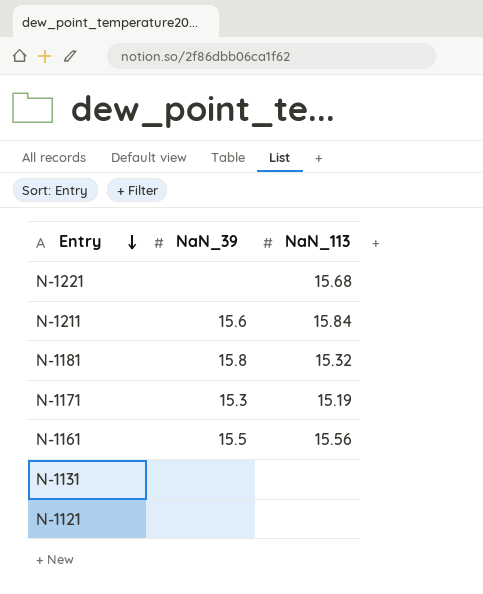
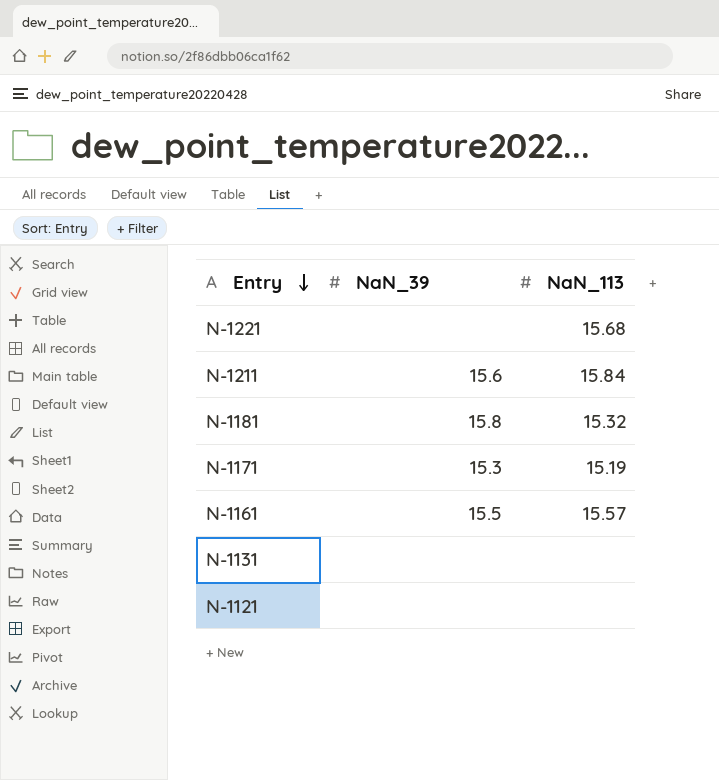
N-1161 | NaN_113: 15.56 -> 15.57

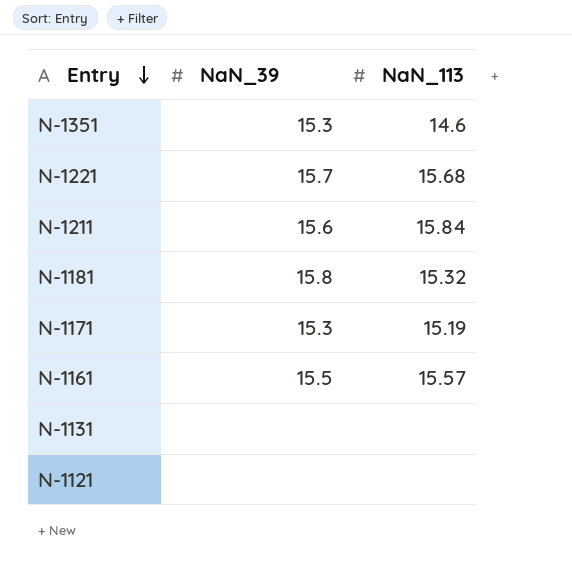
row N-1351: none -> 15.3 | 14.6
N-1221 | NaN_39: none -> 15.7

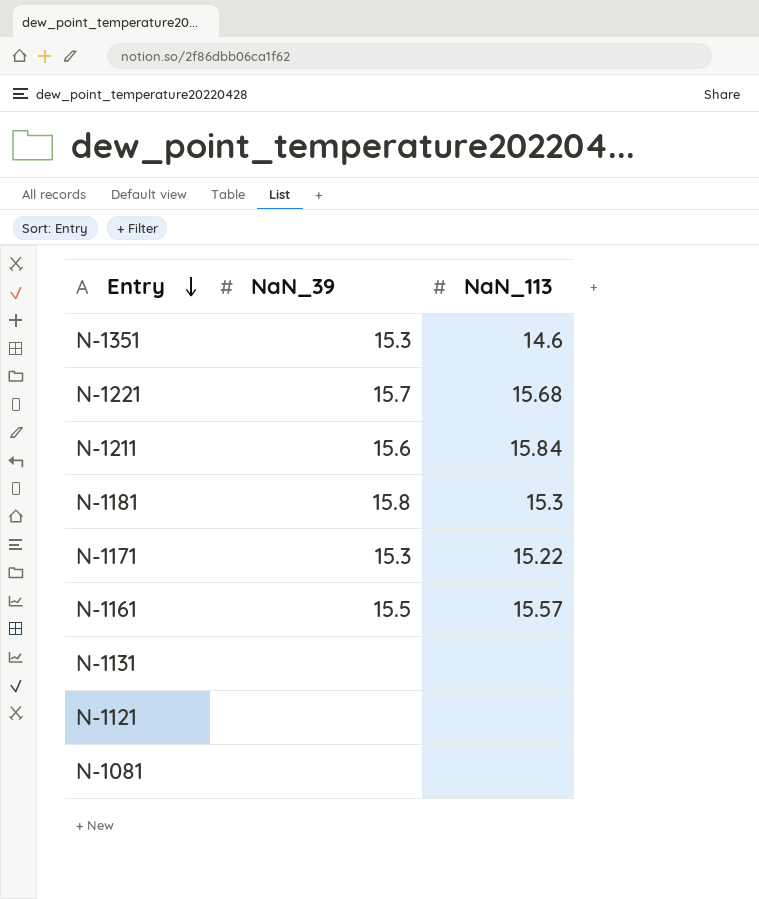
N-1181 | NaN_113: 15.32 -> 15.3
N-1171 | NaN_113: 15.19 -> 15.22
row N-1081: none -> none | none

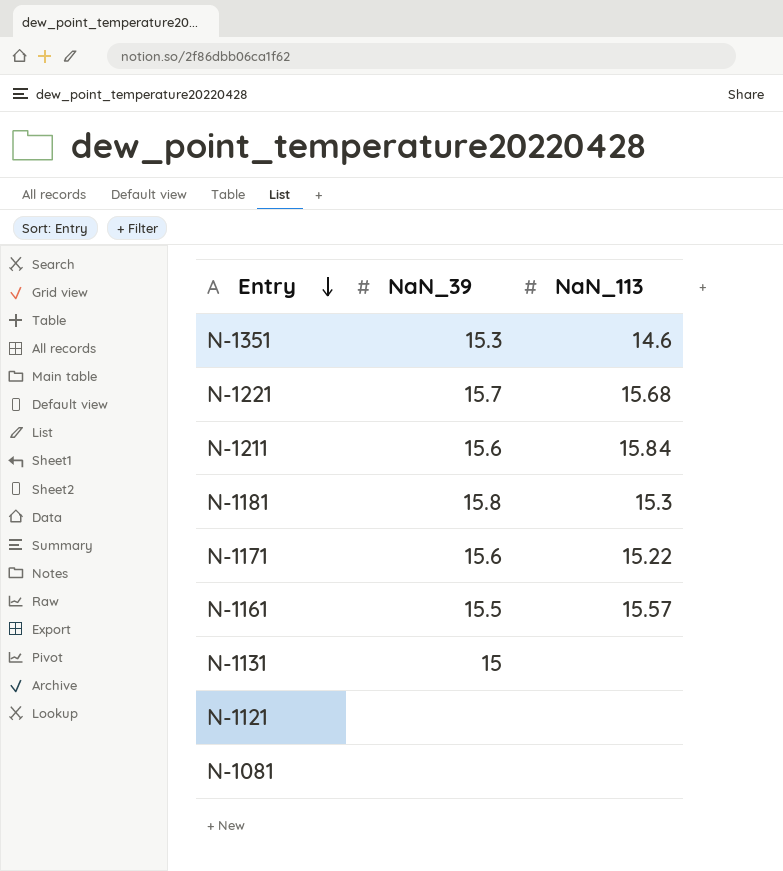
N-1171 | NaN_39: 15.3 -> 15.6
N-1131 | NaN_39: none -> 15

